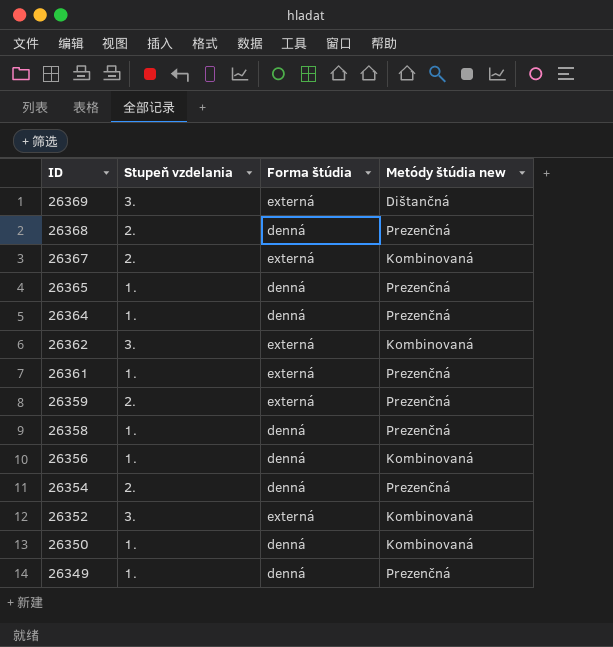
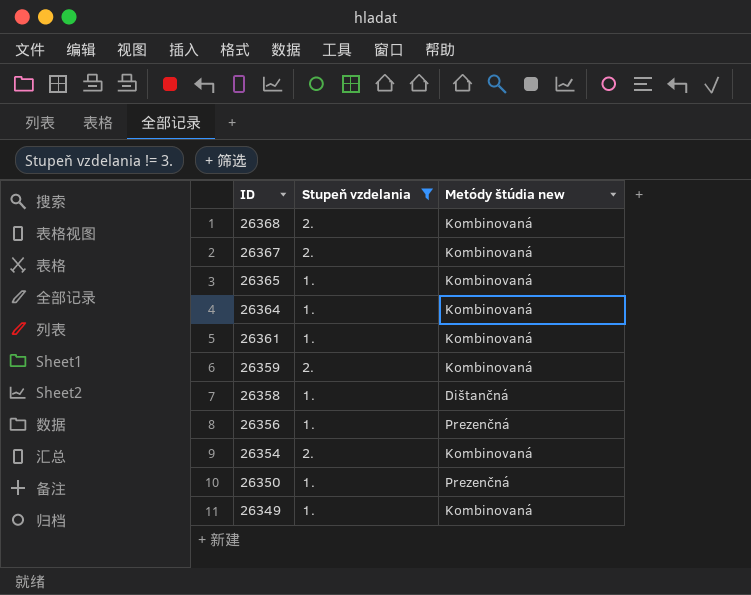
filter: none -> Stupeň vzdelania != 3.
column Forma štúdia | position: 3 -> none
26368 | Metódy štúdia new: Prezenčná -> Kombinovaná
26365 | Metódy štúdia new: Prezenčná -> Kombinovaná
26364 | Metódy štúdia new: Prezenčná -> Kombinovaná
26361 | Metódy štúdia new: Prezenčná -> Kombinovaná
26359 | Metódy štúdia new: Prezenčná -> Kombinovaná
26358 | Metódy štúdia new: Prezenčná -> Dištančná
26356 | Metódy štúdia new: Kombinovaná -> Prezenčná
26354 | Metódy štúdia new: Prezenčná -> Kombinovaná
26350 | Metódy štúdia new: Kombinovaná -> Prezenčná
26349 | Metódy štúdia new: Prezenčná -> Kombinovaná

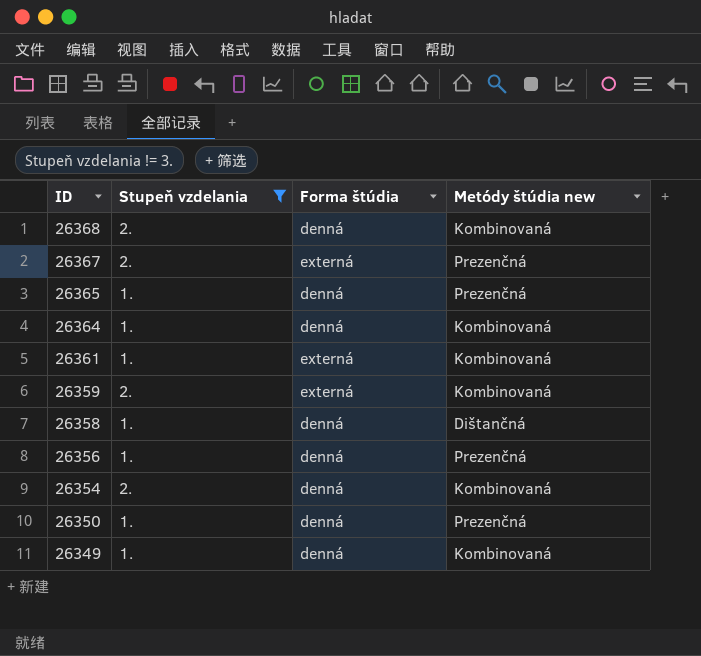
column Forma štúdia | position: none -> 3
26367 | Metódy štúdia new: Kombinovaná -> Prezenčná
26365 | Metódy štúdia new: Kombinovaná -> Prezenčná

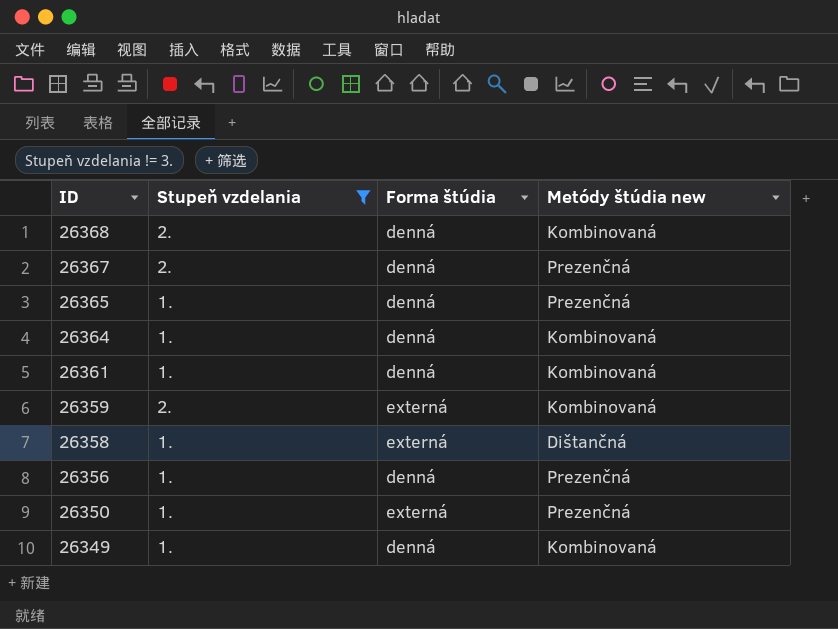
row 26354: 2. | denná | Kombinovaná -> none
26367 | Forma štúdia: externá -> denná
26361 | Forma štúdia: externá -> denná
26358 | Forma štúdia: denná -> externá
26350 | Forma štúdia: denná -> externá

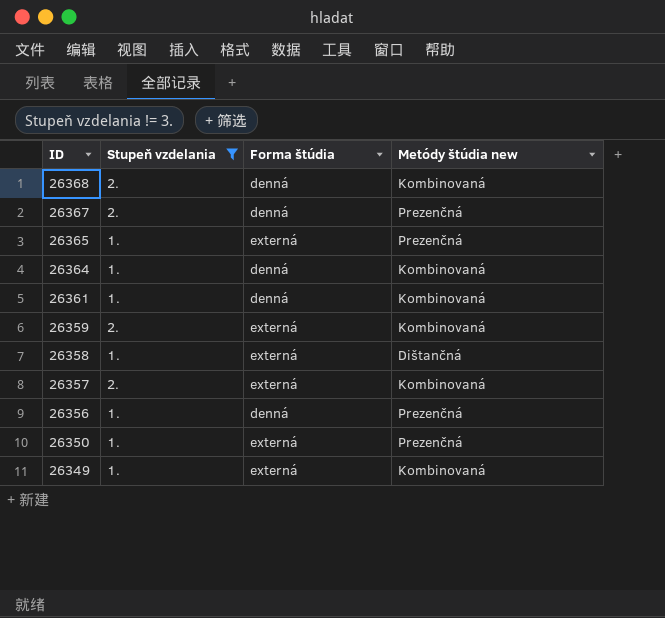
26365 | Forma štúdia: denná -> externá
row 26357: none -> 2. | externá | Kombinovaná
26349 | Forma štúdia: denná -> externá

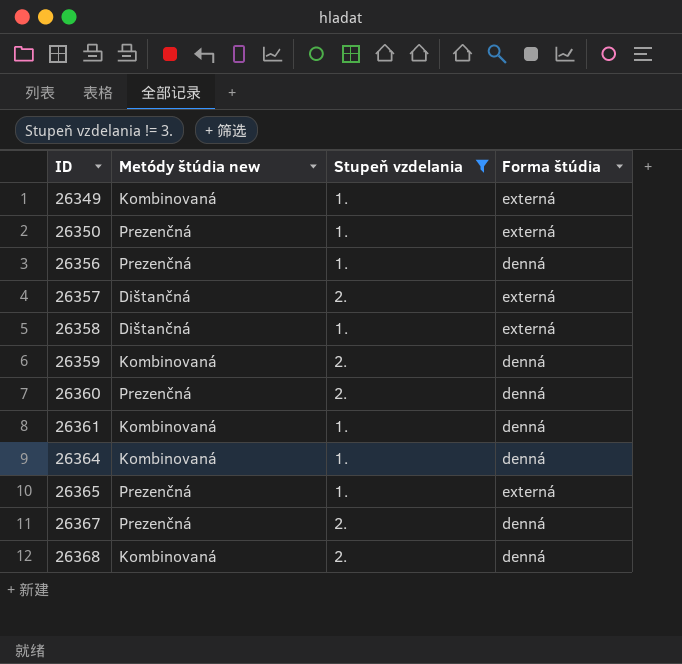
row order: ID descending -> ID ascending
column Metódy štúdia new | position: 4 -> 2
26357 | Metódy štúdia new: Kombinovaná -> Dištančná
26359 | Forma štúdia: externá -> denná
row 26360: none -> Prezenčná | 2. | denná

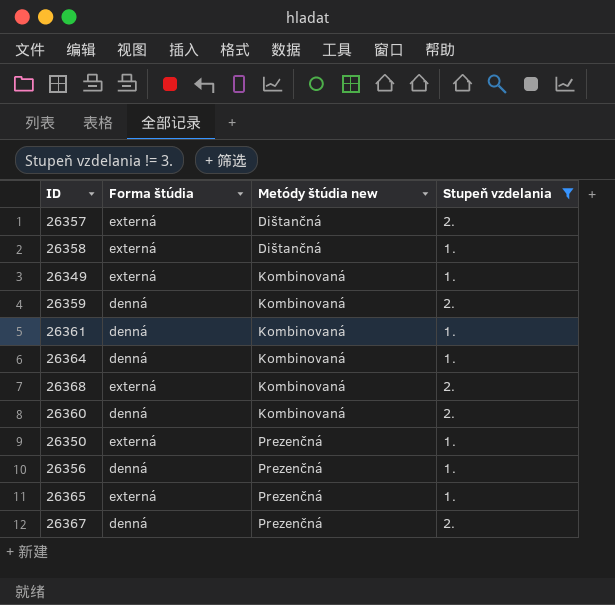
row order: ID ascending -> Metódy štúdia new ascending
column Forma štúdia | position: 4 -> 2
26368 | Forma štúdia: denná -> externá
26360 | Metódy štúdia new: Prezenčná -> Kombinovaná

